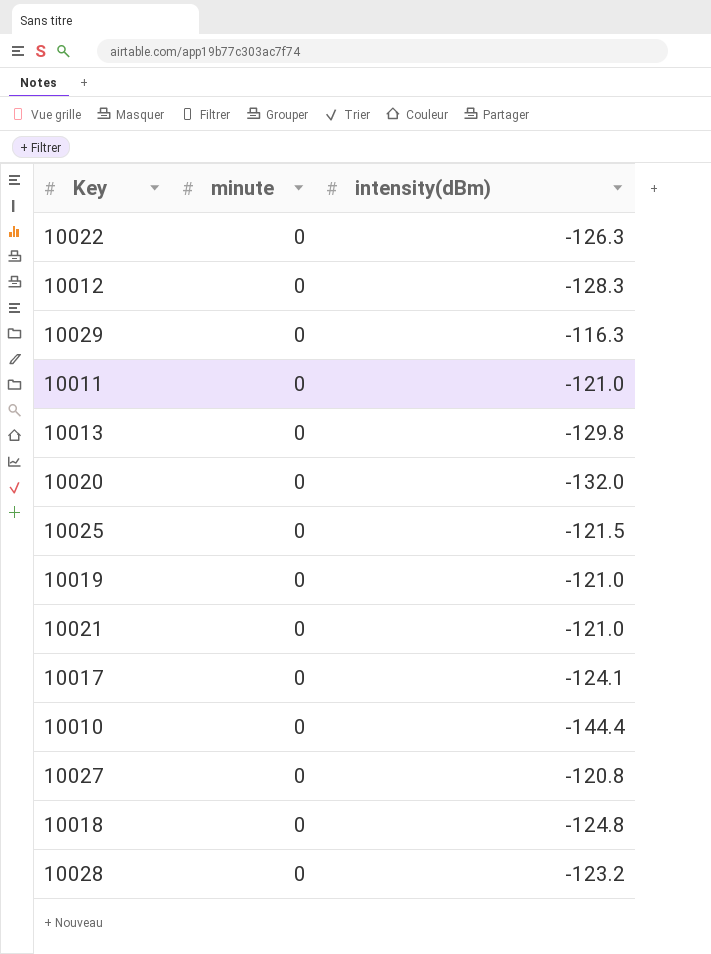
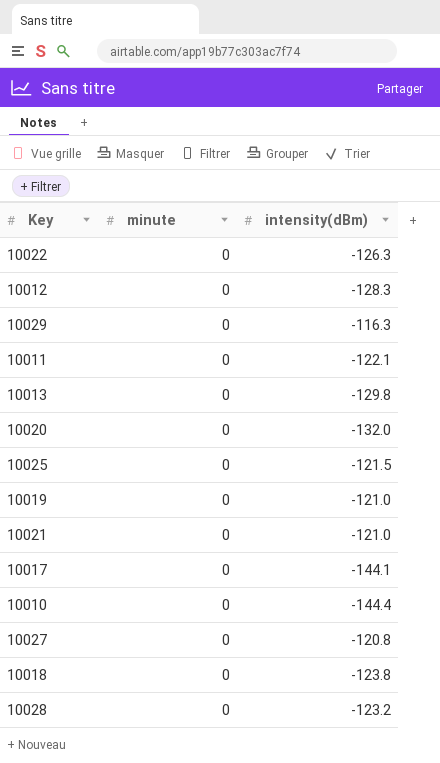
10011 | intensity(dBm): -121.0 -> -122.1
10017 | intensity(dBm): -124.1 -> -144.1
10018 | intensity(dBm): -124.8 -> -123.8

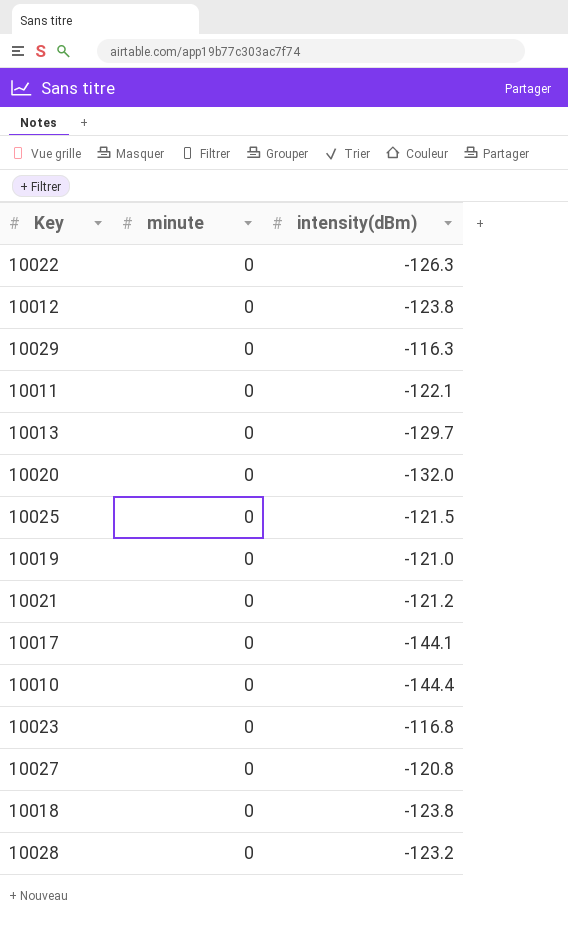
10012 | intensity(dBm): -128.3 -> -123.8
10013 | intensity(dBm): -129.8 -> -129.7
10021 | intensity(dBm): -121.0 -> -121.2
row 10023: none -> 0 | -116.8

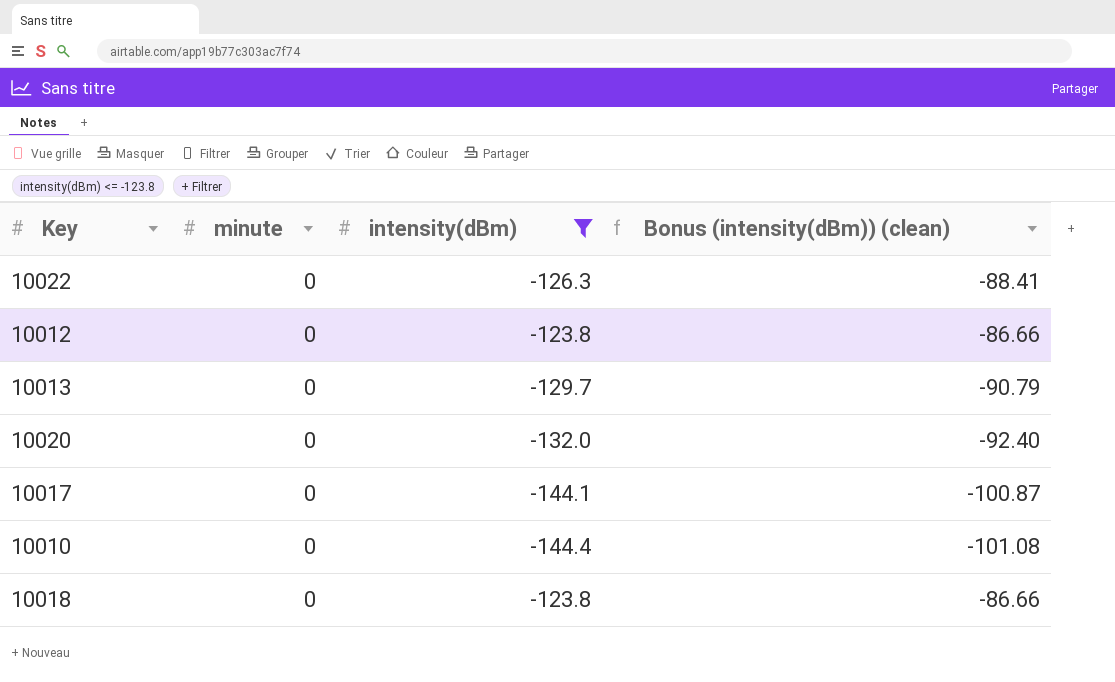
filter: none -> intensity(dBm) <= -123.8
column Bonus (intensity(dBm)) (clean) | formula: none -> [intensity(dBm)] * 0.7

